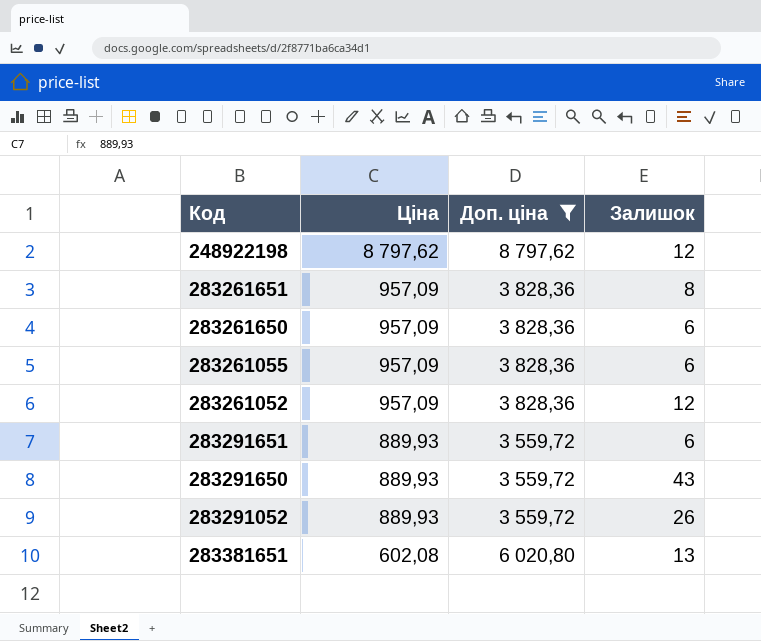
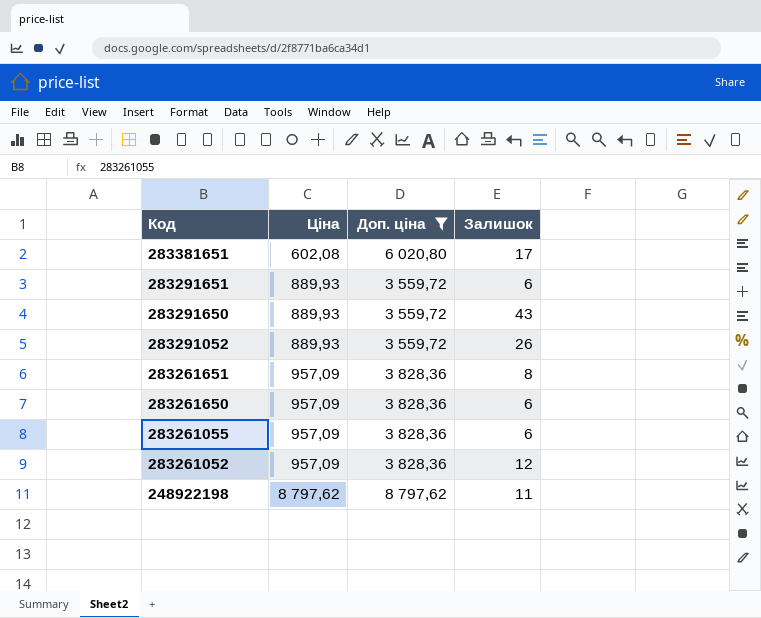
row order: Ціна descending -> Код descending
283381651 | Залишок: 13 -> 17
248922198 | Залишок: 12 -> 11

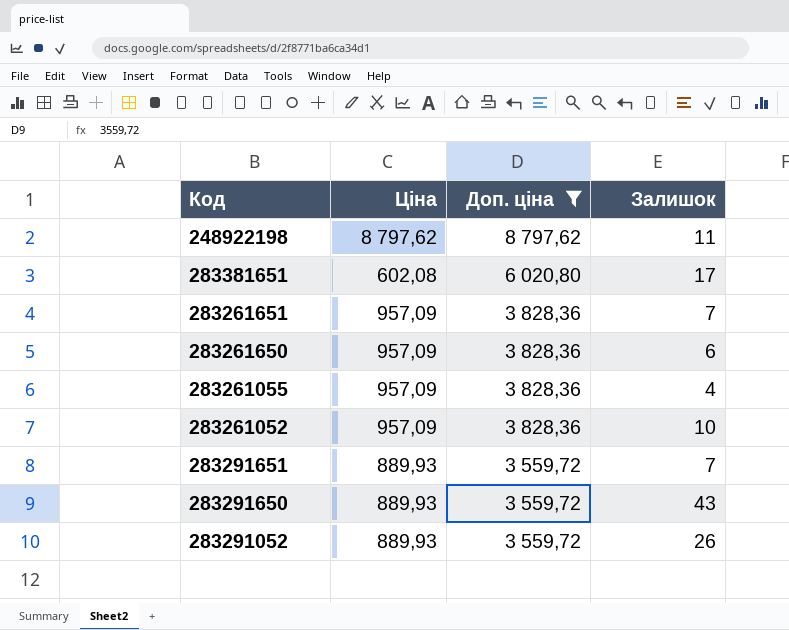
row order: Код descending -> Доп. ціна descending
283261651 | Залишок: 8 -> 7
283261055 | Залишок: 6 -> 4
283261052 | Залишок: 12 -> 10
283291651 | Залишок: 6 -> 7

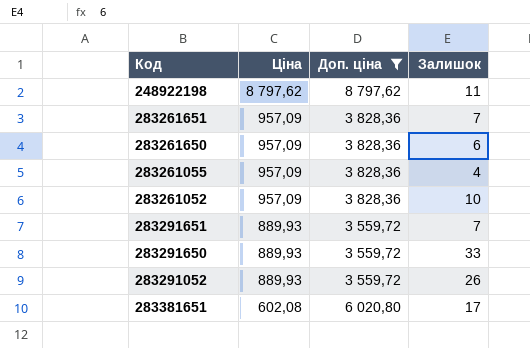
row order: Доп. ціна descending -> Ціна descending
283291650 | Залишок: 43 -> 33

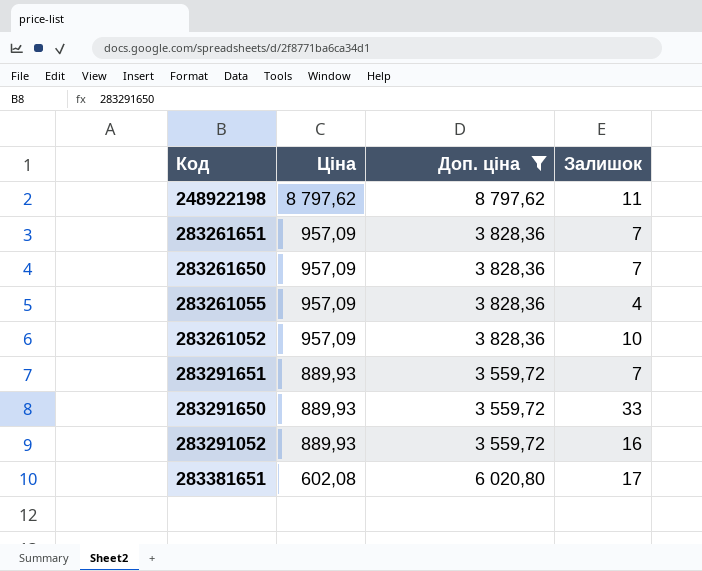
283261650 | Залишок: 6 -> 7
283291052 | Залишок: 26 -> 16

